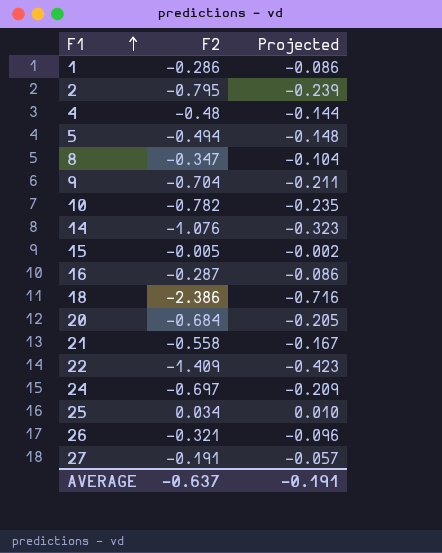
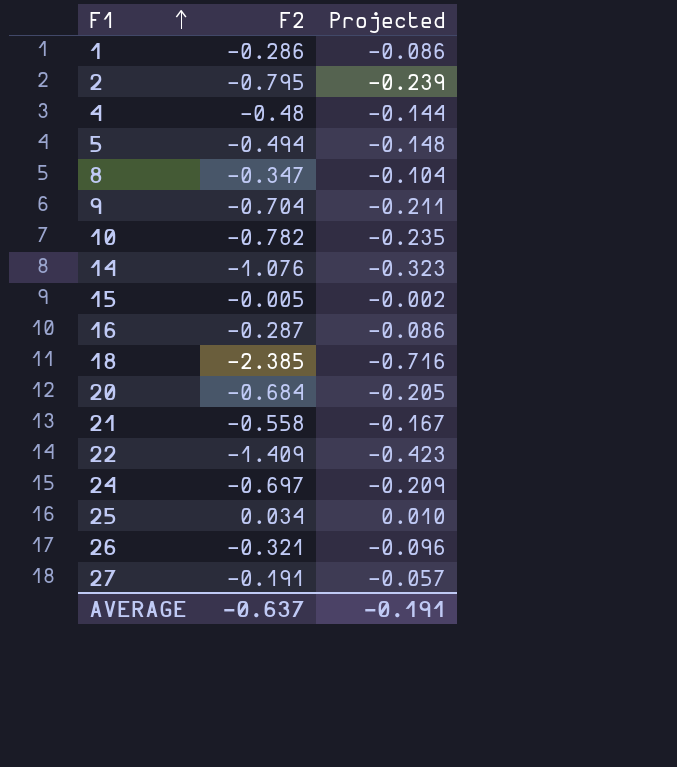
18 | F2: -2.386 -> -2.385

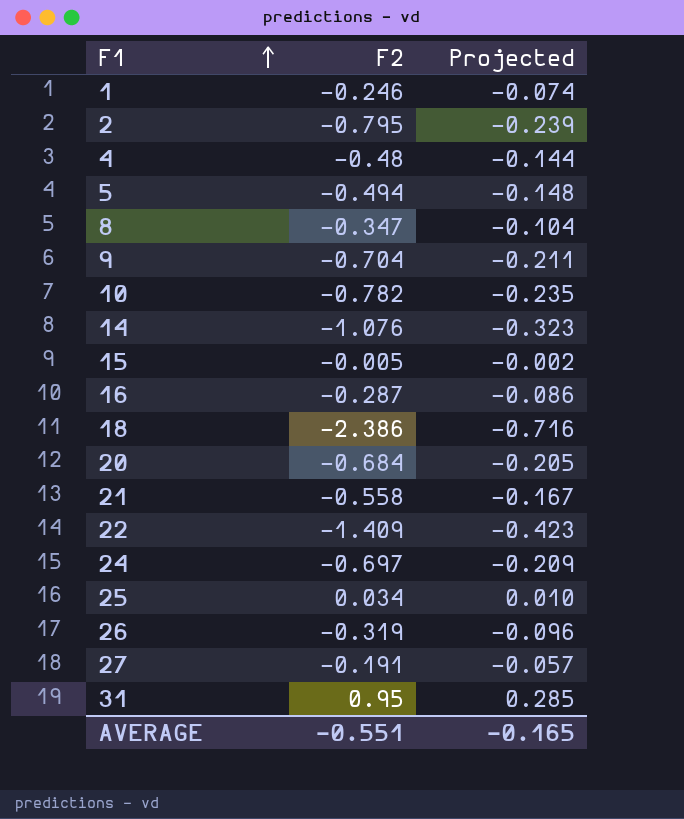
1 | F2: -0.286 -> -0.246
1 | Projected: -0.086 -> -0.074
18 | F2: -2.385 -> -2.386
26 | F2: -0.321 -> -0.319
row 31: none -> 0.95 | 0.285
AVERAGE | F2: -0.637 -> -0.551
AVERAGE | Projected: -0.191 -> -0.165

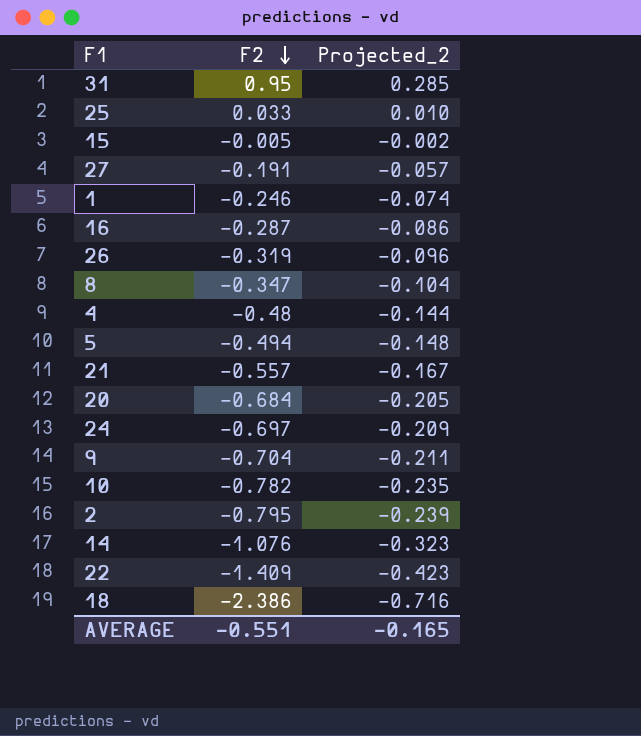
row order: F1 ascending -> F2 descending
column name: Projected -> Projected_2
25 | F2: 0.034 -> 0.033
21 | F2: -0.558 -> -0.557

